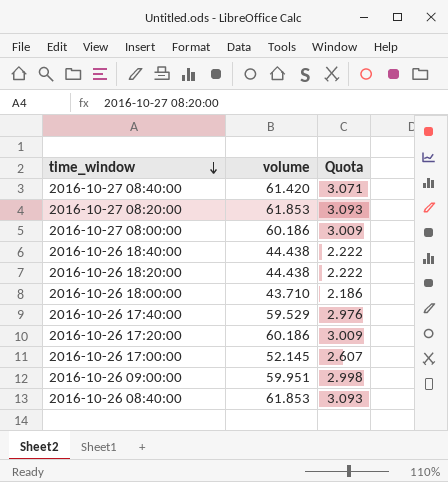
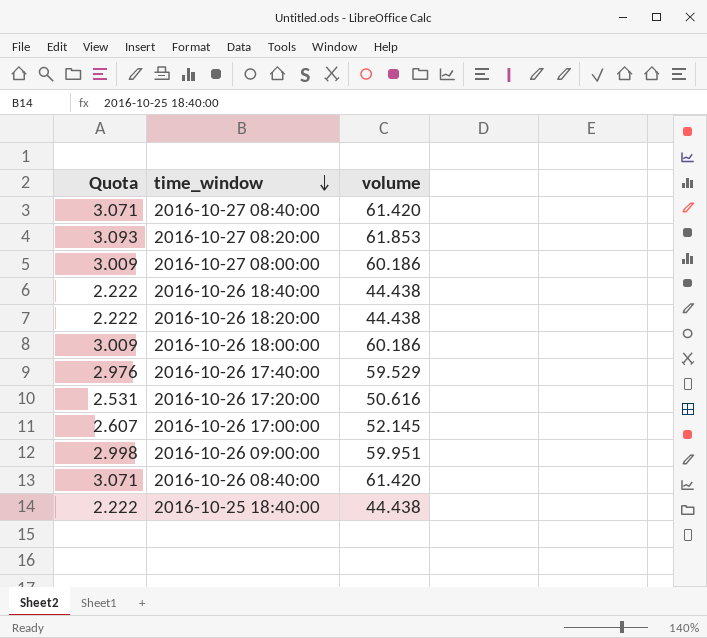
column Quota | position: 3 -> 1
2016-10-26 18:00:00 | Quota: 2.186 -> 3.009
2016-10-26 18:00:00 | volume: 43.710 -> 60.186
2016-10-26 17:20:00 | Quota: 3.009 -> 2.531
2016-10-26 17:20:00 | volume: 60.186 -> 50.616
2016-10-26 08:40:00 | Quota: 3.093 -> 3.071
2016-10-26 08:40:00 | volume: 61.853 -> 61.420
row 2016-10-25 18:40:00: none -> 2.222 | 44.438

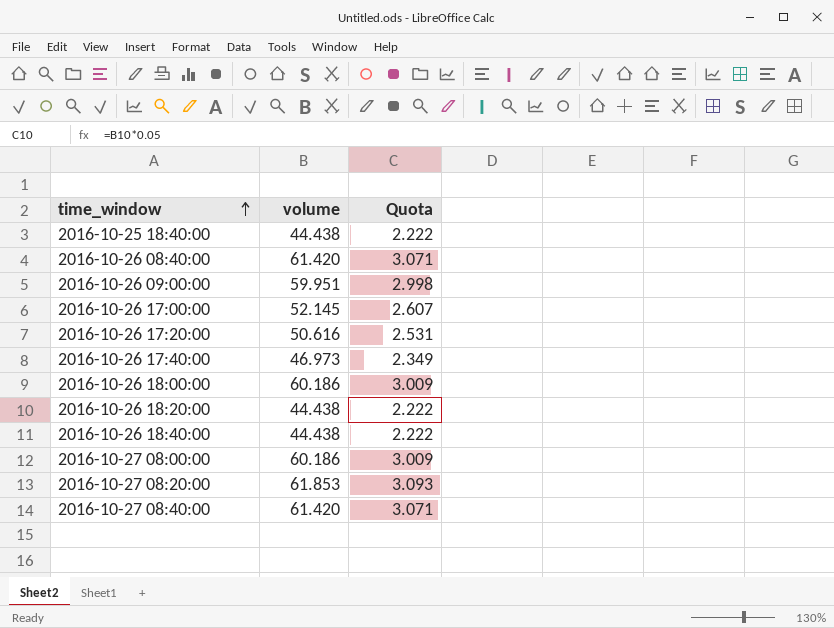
row order: time_window descending -> time_window ascending
column Quota | position: 1 -> 3
2016-10-26 17:40:00 | volume: 59.529 -> 46.973
2016-10-26 17:40:00 | Quota: 2.976 -> 2.349

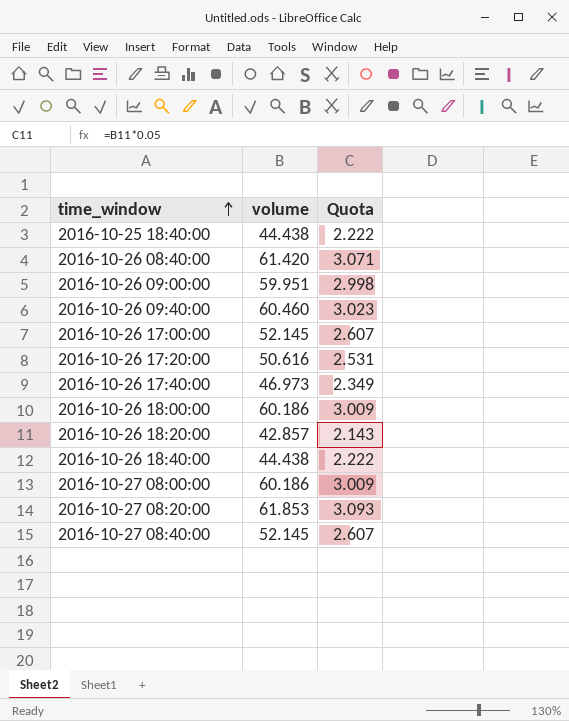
row 2016-10-26 09:40:00: none -> 60.460 | 3.023
2016-10-26 18:20:00 | volume: 44.438 -> 42.857
2016-10-26 18:20:00 | Quota: 2.222 -> 2.143
2016-10-27 08:40:00 | volume: 61.420 -> 52.145
2016-10-27 08:40:00 | Quota: 3.071 -> 2.607

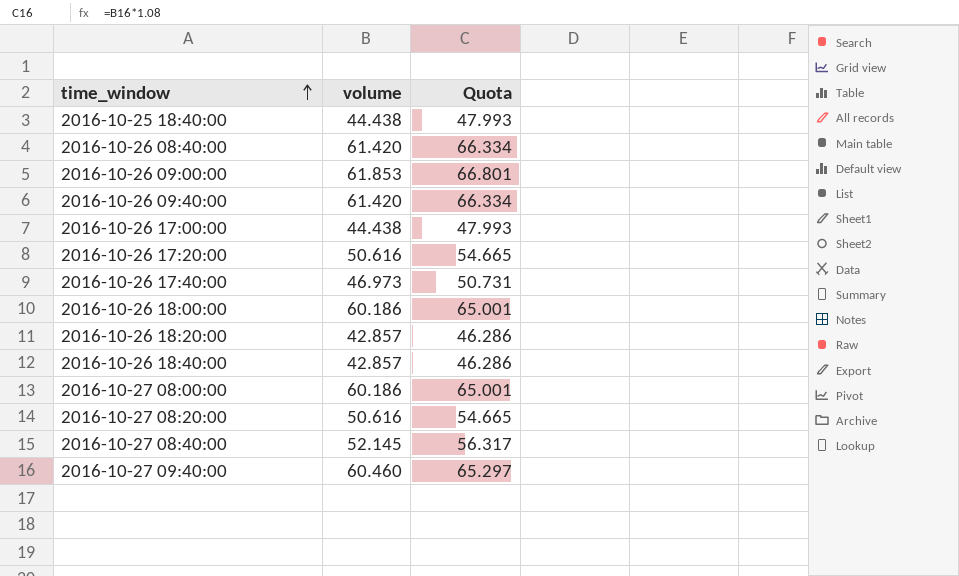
column Quota | formula: [volume] * 0.05 -> [volume] * 1.08
2016-10-26 09:00:00 | volume: 59.951 -> 61.853
2016-10-26 09:40:00 | volume: 60.460 -> 61.420
2016-10-26 17:00:00 | volume: 52.145 -> 44.438
2016-10-26 18:40:00 | volume: 44.438 -> 42.857
2016-10-27 08:20:00 | volume: 61.853 -> 50.616
row 2016-10-27 09:40:00: none -> 60.460 | 65.297

